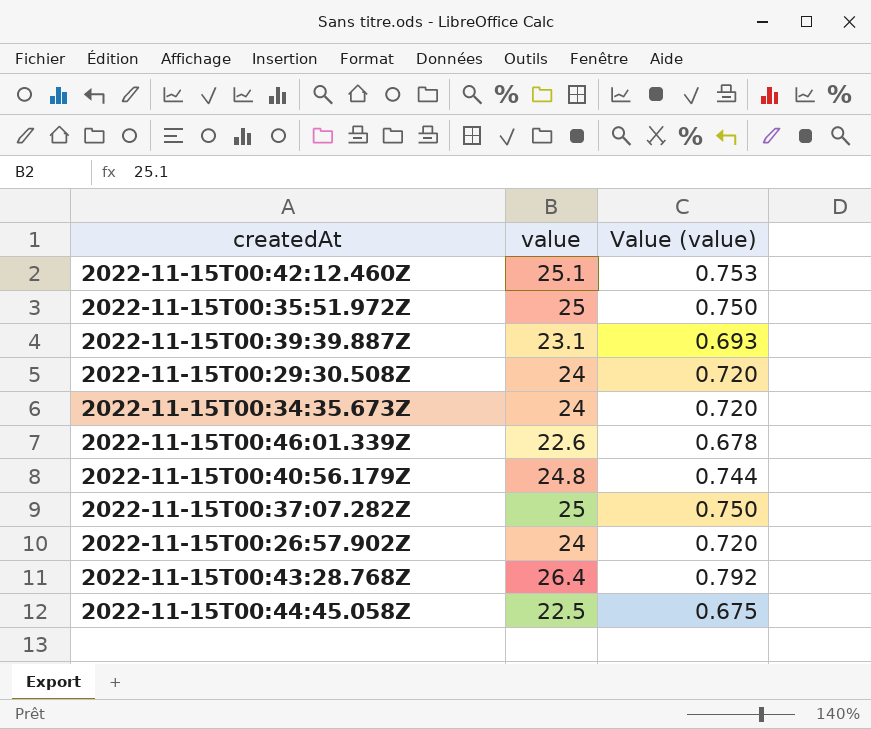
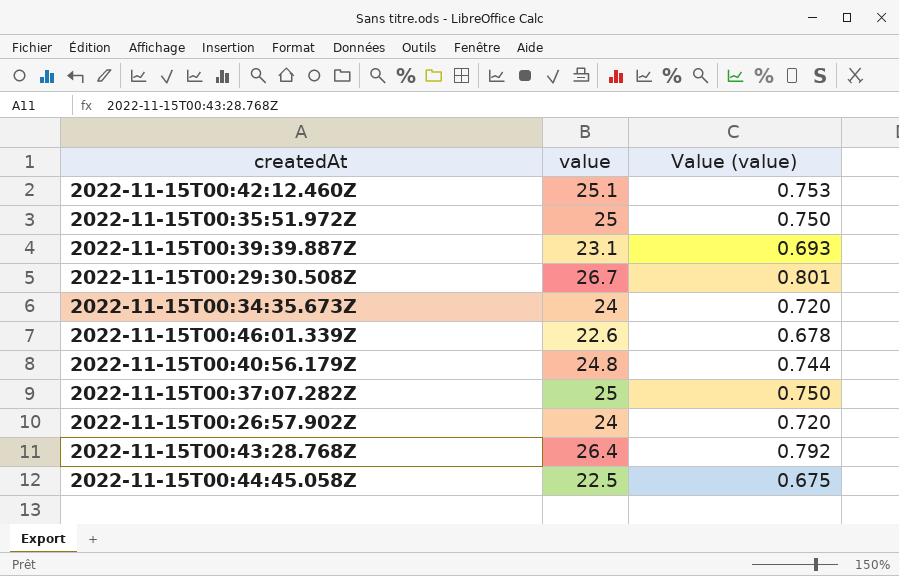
2022-11-15T00:29:30.508Z | value: 24 -> 26.7
2022-11-15T00:29:30.508Z | Value (value): 0.720 -> 0.801

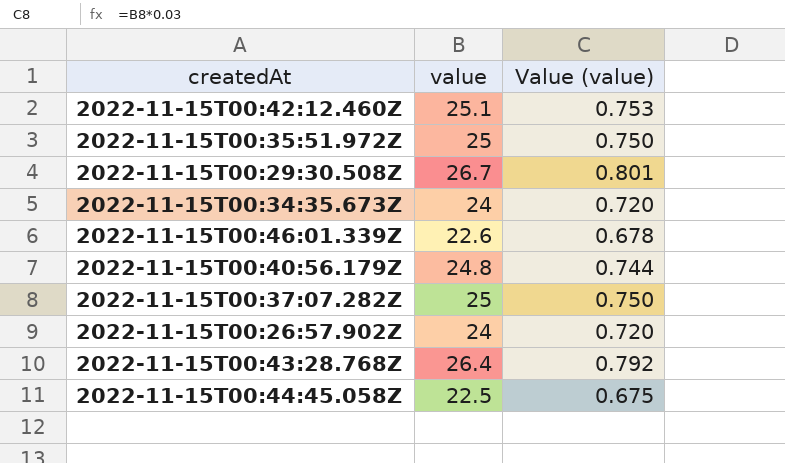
row 2022-11-15T00:39:39.887Z: 23.1 | 0.693 -> none

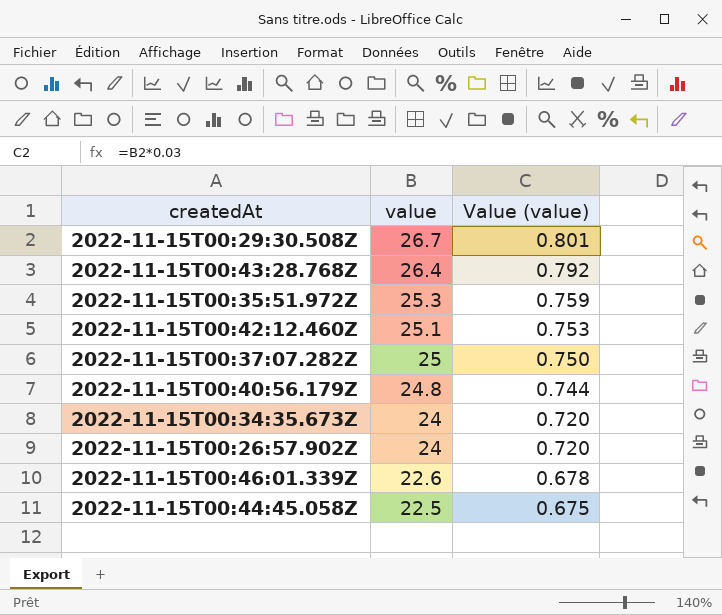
row order: none -> value descending
2022-11-15T00:35:51.972Z | value: 25 -> 25.3
2022-11-15T00:35:51.972Z | Value (value): 0.750 -> 0.759

